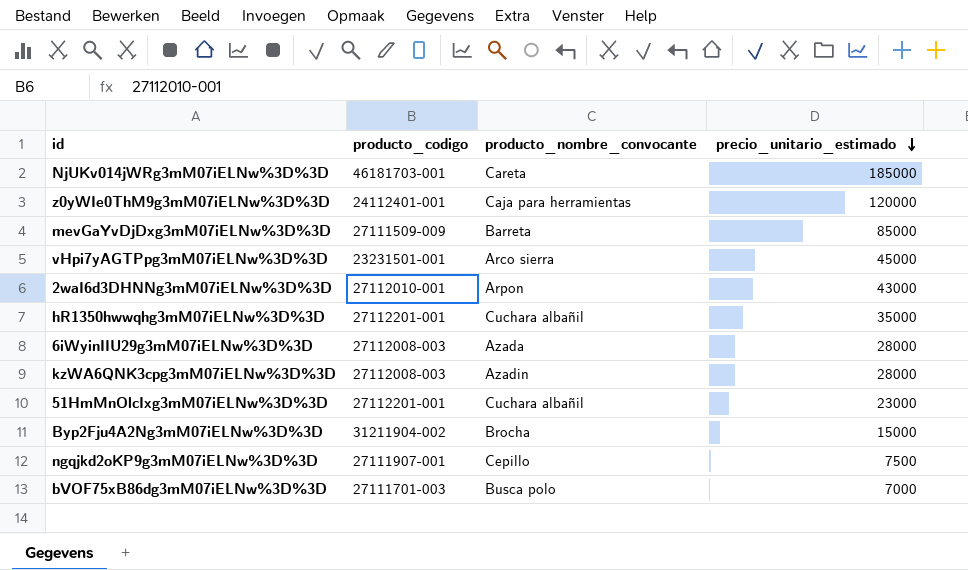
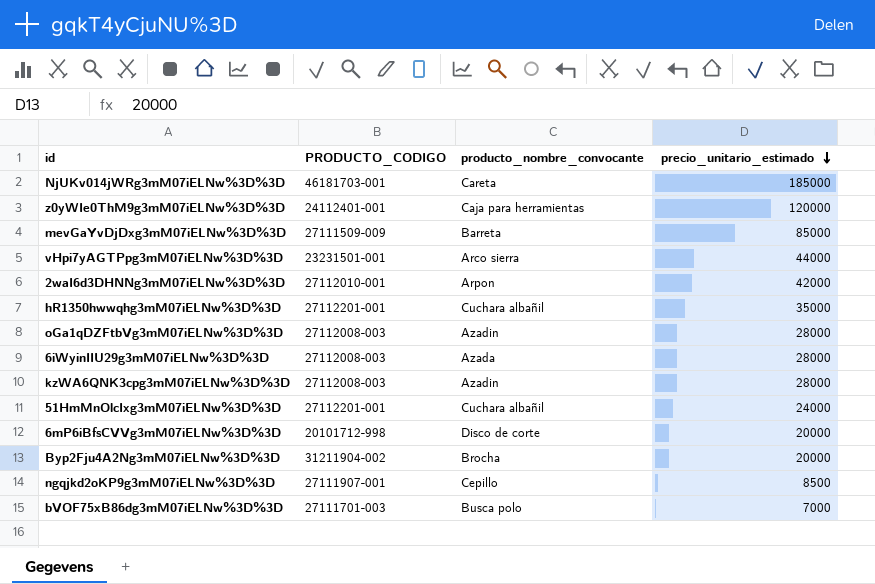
column name: producto_codigo -> PRODUCTO_CODIGO
vHpi7yAGTPpg3mM07iELNw%3D%3D | precio_unitario_estimado: 45000 -> 44000
2waI6d3DHNNg3mM07iELNw%3D%3D | precio_unitario_estimado: 43000 -> 42000
row oGa1qDZFtbVg3mM07iELNw%3D%3D: none -> 27112008-003 | Azadin | 28000
51HmMnOlcIxg3mM07iELNw%3D%3D | precio_unitario_estimado: 23000 -> 24000
row 6mP6iBfsCVVg3mM07iELNw%3D%3D: none -> 20101712-998 | Disco de corte | 20000
Byp2Fju4A2Ng3mM07iELNw%3D%3D | precio_unitario_estimado: 15000 -> 20000
ngqjkd2oKP9g3mM07iELNw%3D%3D | precio_unitario_estimado: 7500 -> 8500

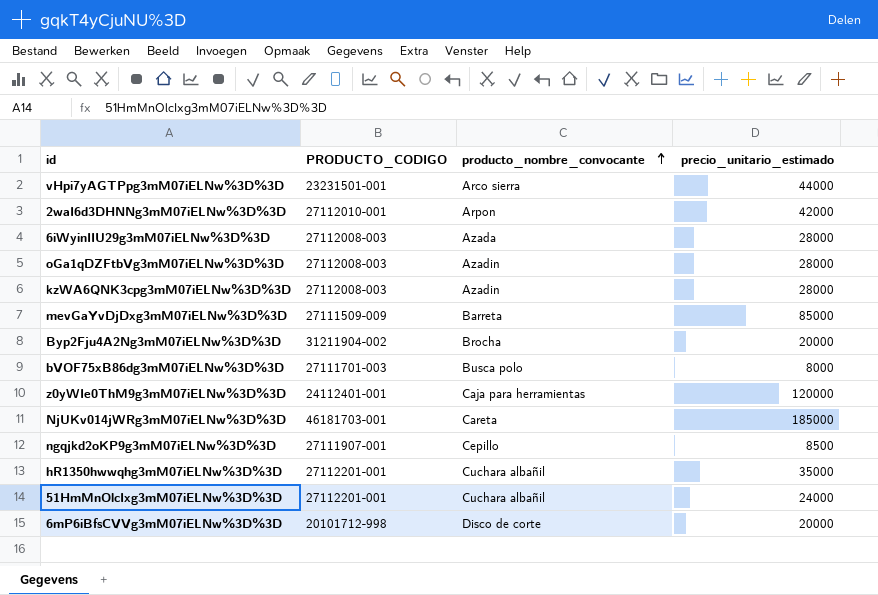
row order: precio_unitario_estimado descending -> producto_nombre_convocante ascending
bVOF75xB86dg3mM07iELNw%3D%3D | precio_unitario_estimado: 7000 -> 8000

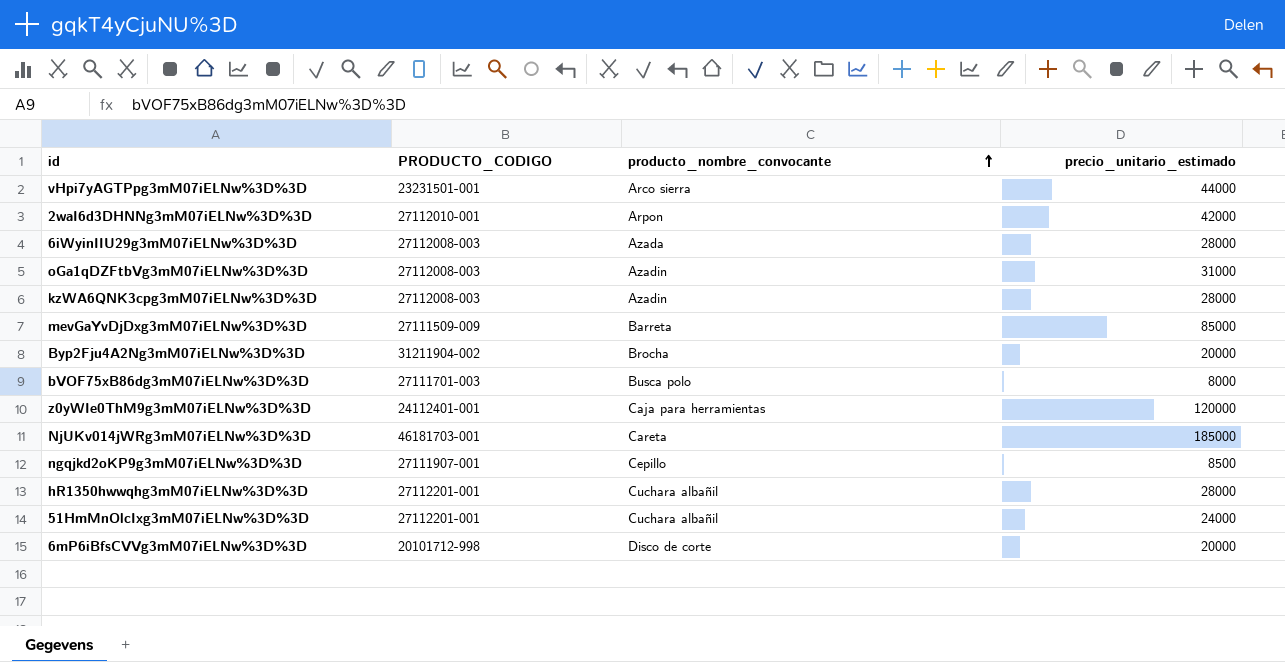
oGa1qDZFtbVg3mM07iELNw%3D%3D | precio_unitario_estimado: 28000 -> 31000
hR1350hwwqhg3mM07iELNw%3D%3D | precio_unitario_estimado: 35000 -> 28000

